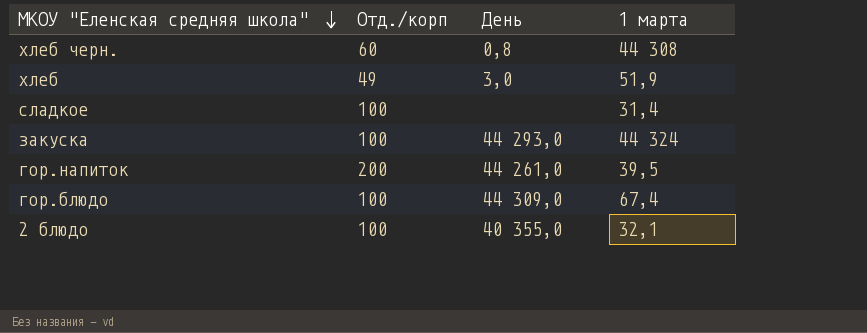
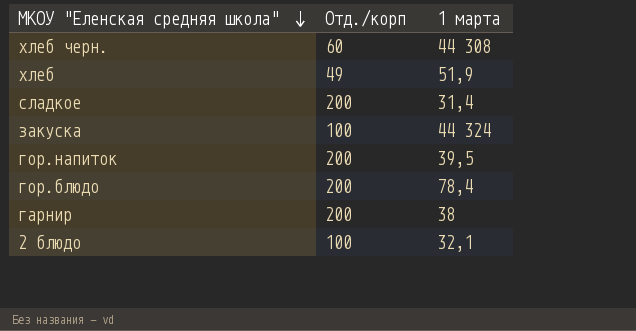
column День | position: 3 -> none
сладкое | Отд./корп: 100 -> 200
гор.блюдо | Отд./корп: 100 -> 200
гор.блюдо | 1 марта: 67,4 -> 78,4
row гарнир: none -> 200 | 38

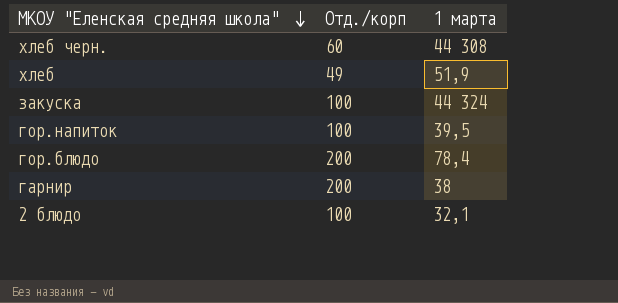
row сладкое: 200 | 31,4 -> none
гор.напиток | Отд./корп: 200 -> 100

